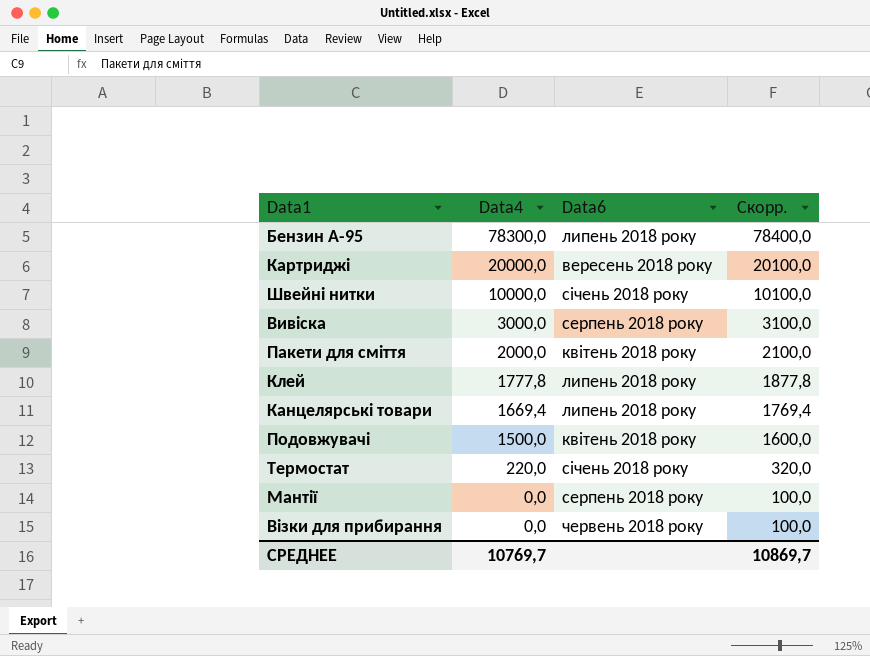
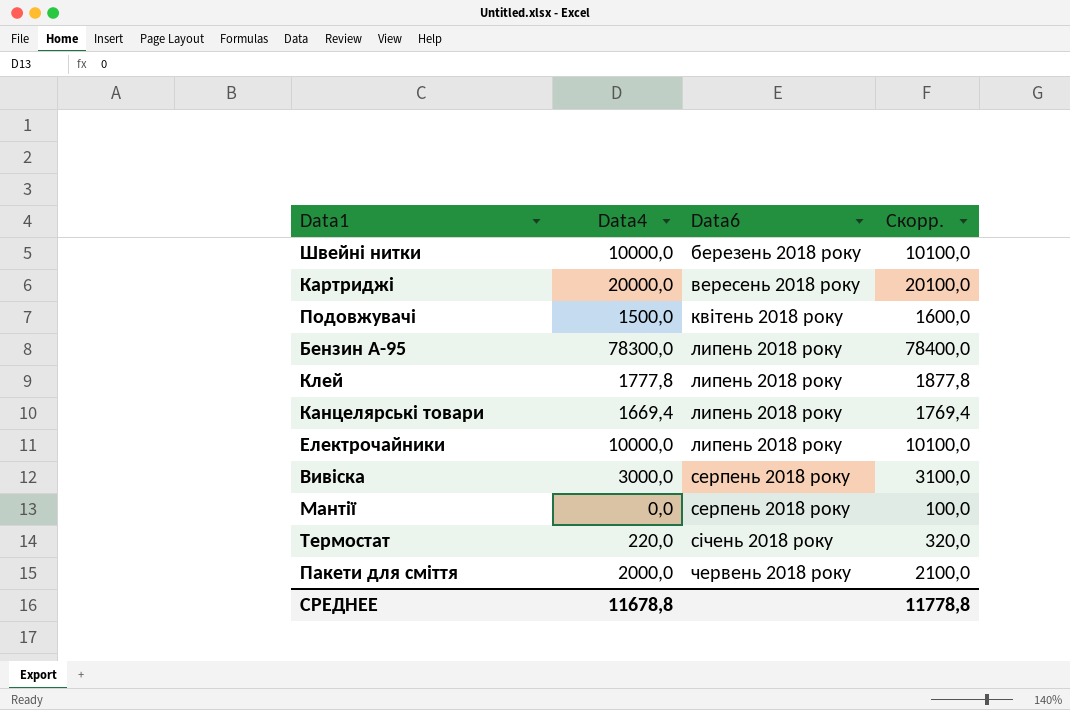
row order: Data4 descending -> Data6 ascending
row Візки для прибирання: 0,0 | червень 2018 року | 100,0 -> none
Швейні нитки | Data6: січень 2018 року -> березень 2018 року
row Електрочайники: none -> 10000,0 | липень 2018 року | 10100,0
Пакети для сміття | Data6: квітень 2018 року -> червень 2018 року
СРЕДНЕЕ | Data4: 10769,7 -> 11678,8
СРЕДНЕЕ | Скорр.: 10869,7 -> 11778,8

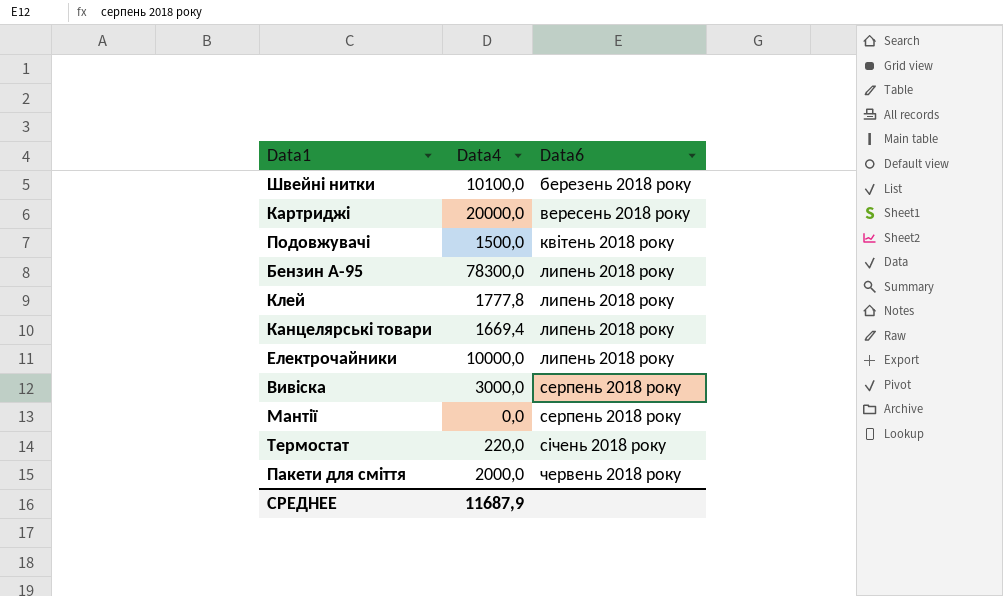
column Скорр. | formula: [Data4] + 100 -> none
Швейні нитки | Data4: 10000,0 -> 10100,0
СРЕДНЕЕ | Data4: 11678,8 -> 11687,9

